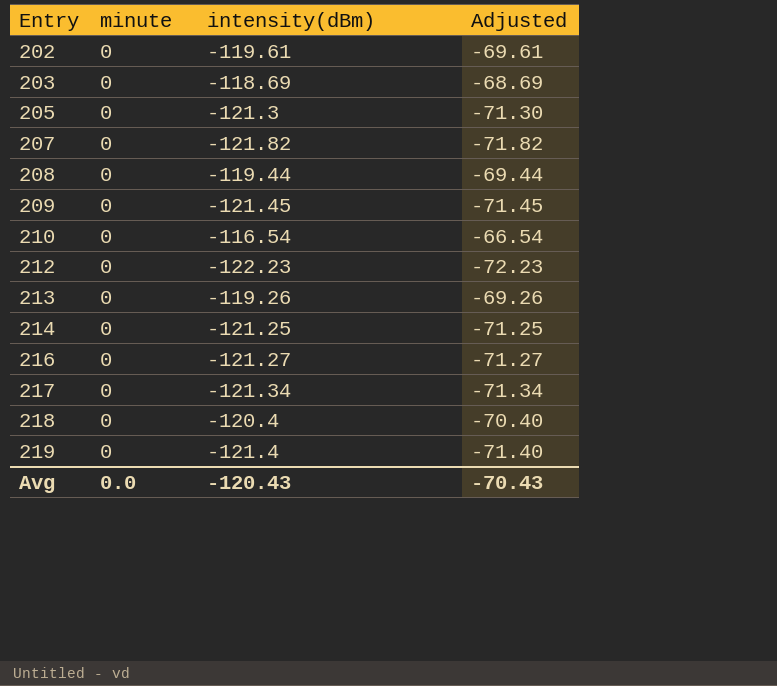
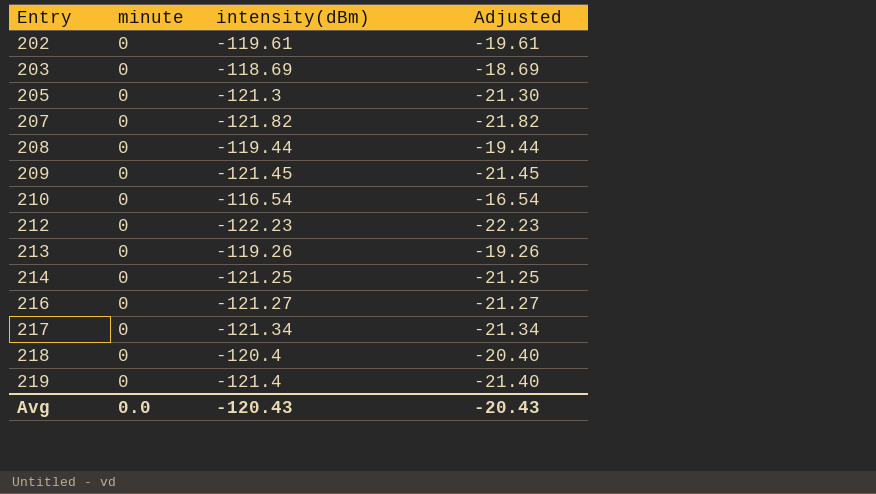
column Adjusted | formula: [intensity(dBm)] + 50 -> [intensity(dBm)] + 100
Avg | Adjusted: -70.43 -> -20.43

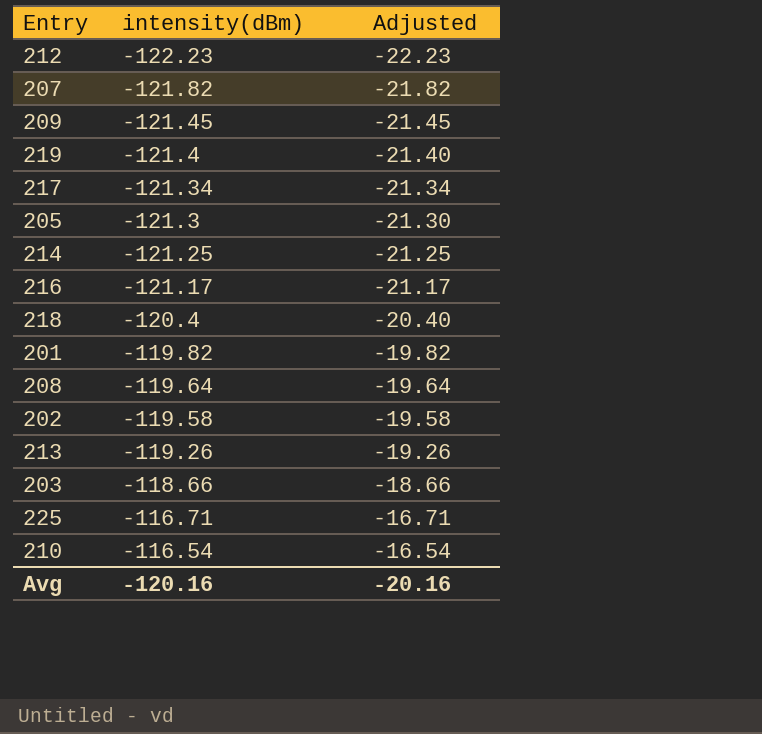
row order: Entry ascending -> intensity(dBm) ascending
column minute | position: 2 -> none
216 | intensity(dBm): -121.27 -> -121.17
216 | Adjusted: -21.27 -> -21.17
row 201: none -> -119.82 | -19.82
208 | intensity(dBm): -119.44 -> -119.64
208 | Adjusted: -19.44 -> -19.64
202 | intensity(dBm): -119.61 -> -119.58
202 | Adjusted: -19.61 -> -19.58
203 | intensity(dBm): -118.69 -> -118.66
203 | Adjusted: -18.69 -> -18.66
row 225: none -> -116.71 | -16.71
Avg | intensity(dBm): -120.43 -> -120.16
Avg | Adjusted: -20.43 -> -20.16

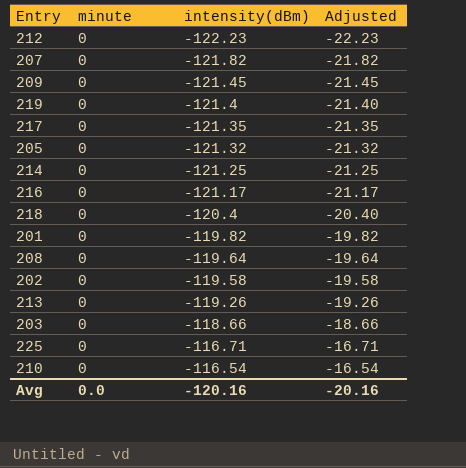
column minute | position: none -> 2
217 | intensity(dBm): -121.34 -> -121.35
217 | Adjusted: -21.34 -> -21.35
205 | intensity(dBm): -121.3 -> -121.32
205 | Adjusted: -21.30 -> -21.32

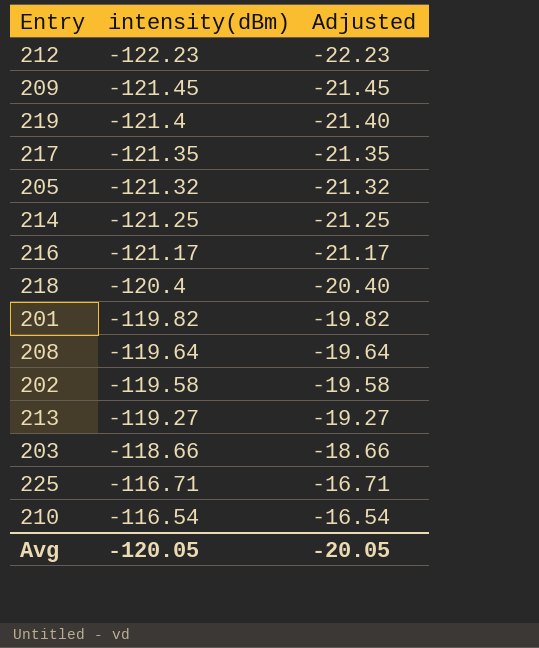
column minute | position: 2 -> none
row 207: 0 | -121.82 | -21.82 -> none
213 | intensity(dBm): -119.26 -> -119.27
213 | Adjusted: -19.26 -> -19.27
Avg | intensity(dBm): -120.16 -> -120.05
Avg | Adjusted: -20.16 -> -20.05

